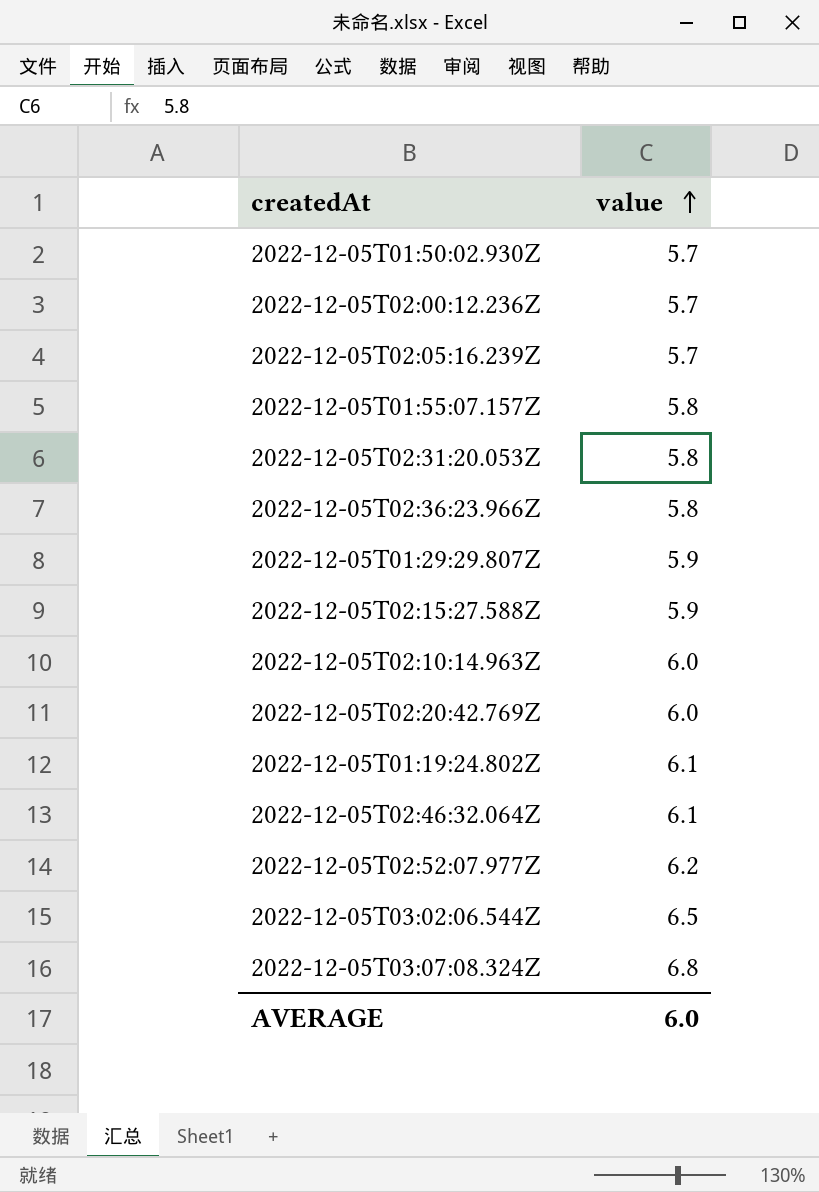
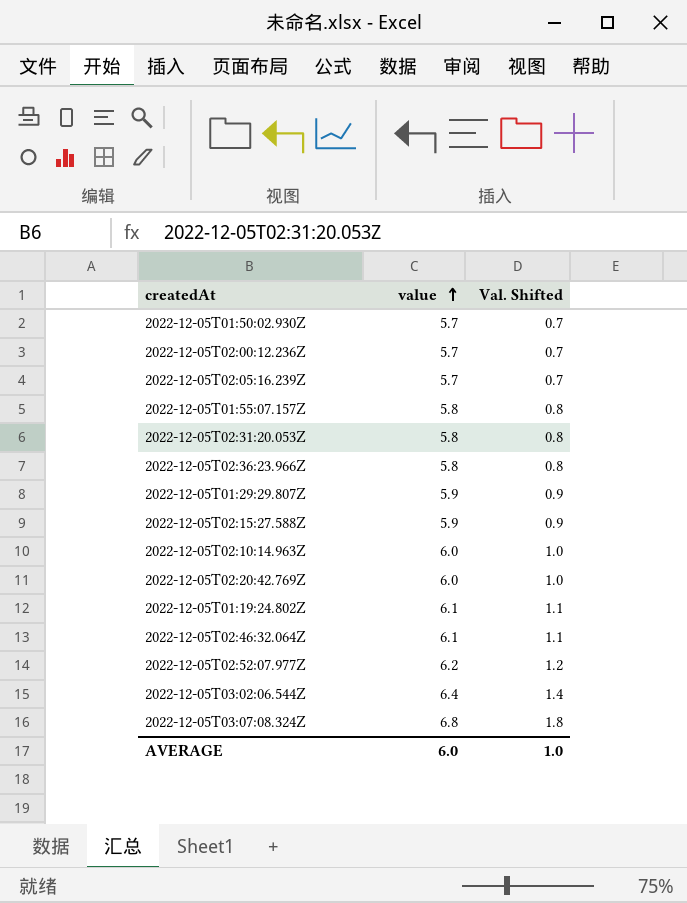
column Val. Shifted | formula: none -> [value] - 5
2022-12-05T03:02:06.544Z | value: 6.5 -> 6.4

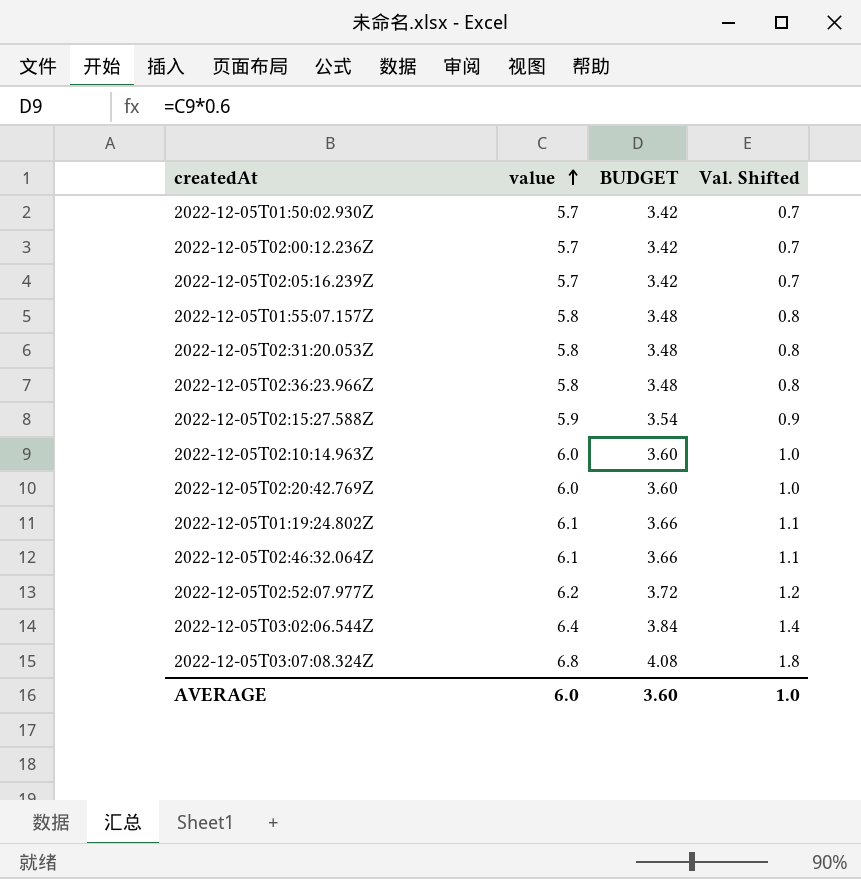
column BUDGET | formula: none -> [value] * 0.6
row 2022-12-05T01:29:29.807Z: 5.9 | 0.9 -> none

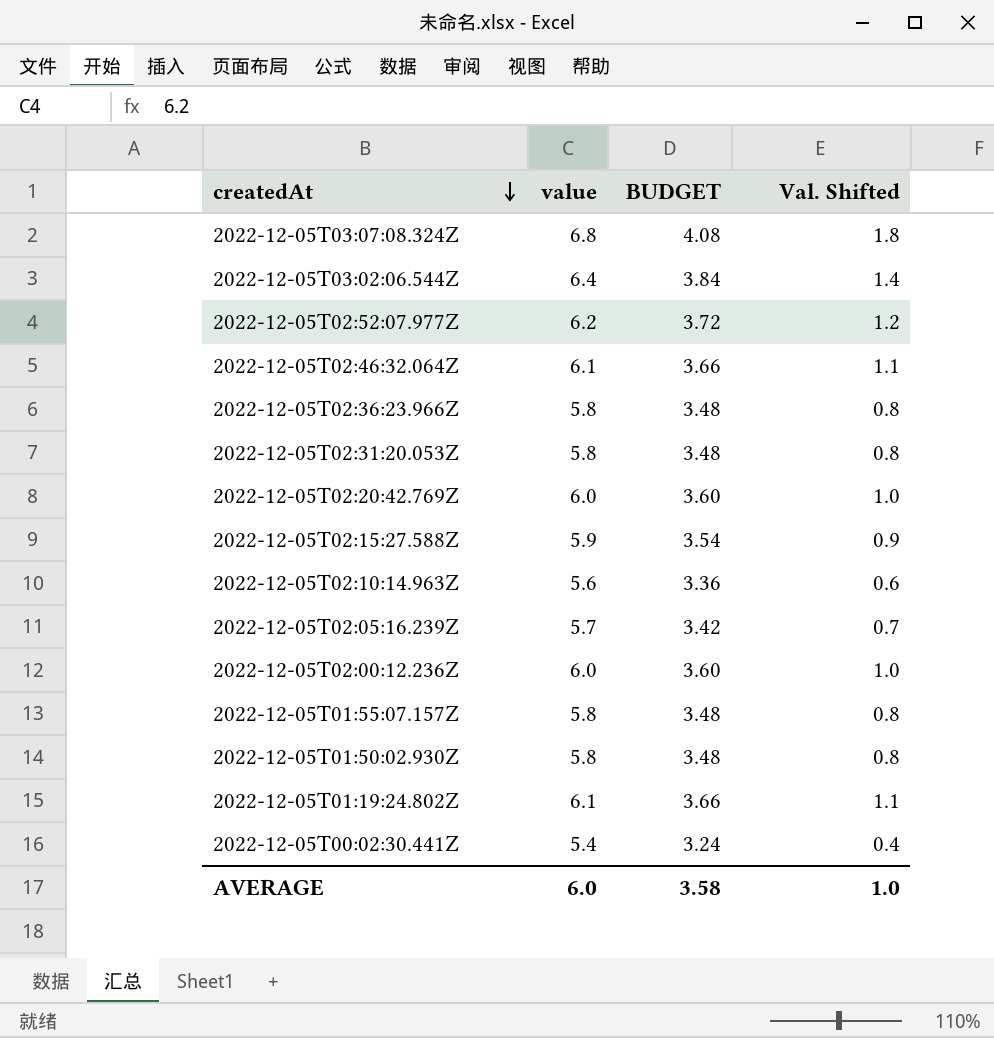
row order: value ascending -> createdAt descending
2022-12-05T02:10:14.963Z | value: 6.0 -> 5.6
2022-12-05T02:10:14.963Z | BUDGET: 3.60 -> 3.36
2022-12-05T02:10:14.963Z | Val. Shifted: 1.0 -> 0.6
2022-12-05T02:00:12.236Z | value: 5.7 -> 6.0
2022-12-05T02:00:12.236Z | BUDGET: 3.42 -> 3.60
2022-12-05T02:00:12.236Z | Val. Shifted: 0.7 -> 1.0
2022-12-05T01:50:02.930Z | value: 5.7 -> 5.8
2022-12-05T01:50:02.930Z | BUDGET: 3.42 -> 3.48
2022-12-05T01:50:02.930Z | Val. Shifted: 0.7 -> 0.8
row 2022-12-05T00:02:30.441Z: none -> 5.4 | 3.24 | 0.4
AVERAGE | BUDGET: 3.60 -> 3.58

